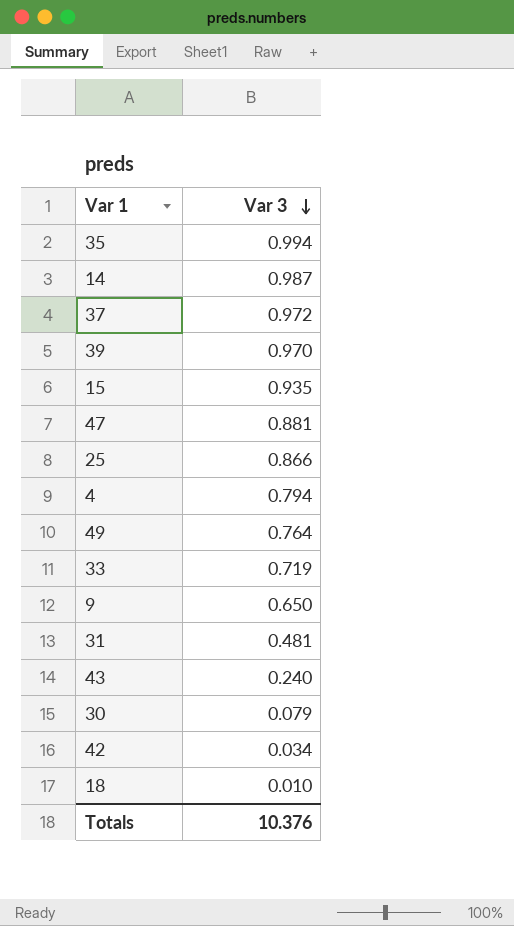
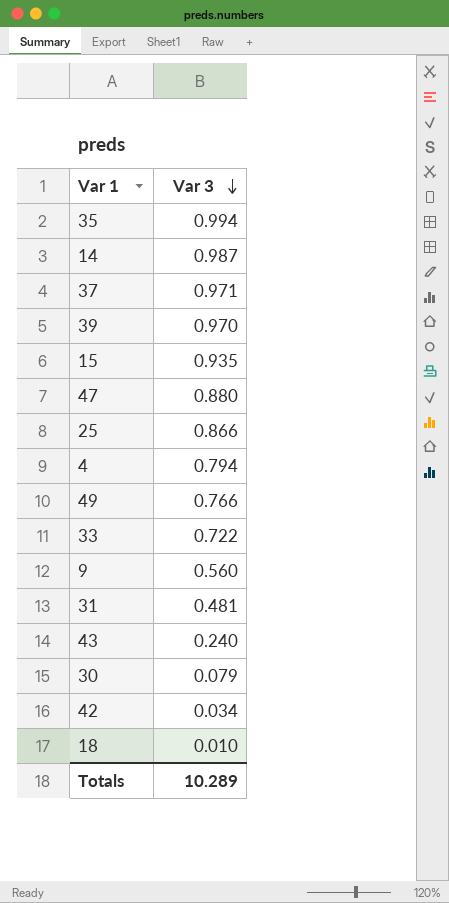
37 | Var 3: 0.972 -> 0.971
47 | Var 3: 0.881 -> 0.880
49 | Var 3: 0.764 -> 0.766
33 | Var 3: 0.719 -> 0.722
9 | Var 3: 0.650 -> 0.560
Totals | Var 3: 10.376 -> 10.289

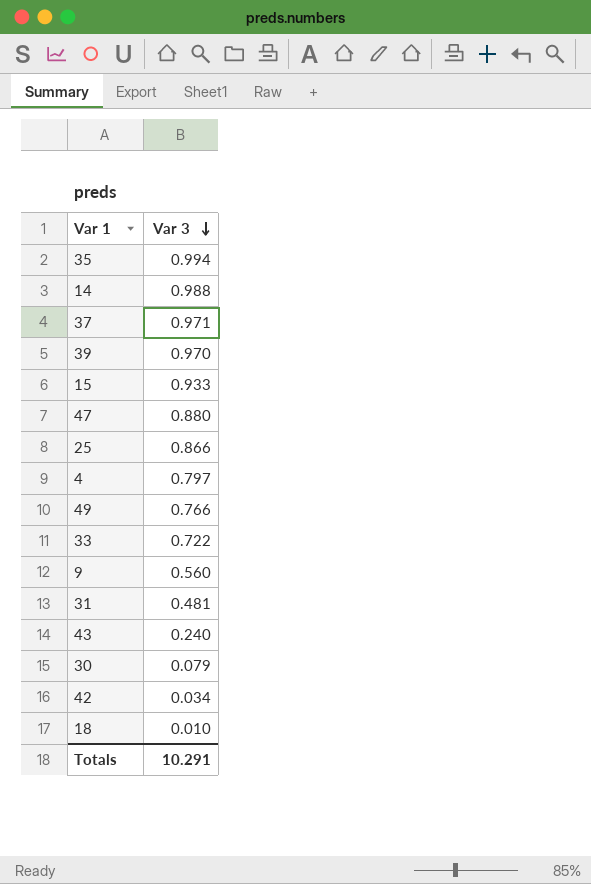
14 | Var 3: 0.987 -> 0.988
15 | Var 3: 0.935 -> 0.933
4 | Var 3: 0.794 -> 0.797
Totals | Var 3: 10.289 -> 10.291

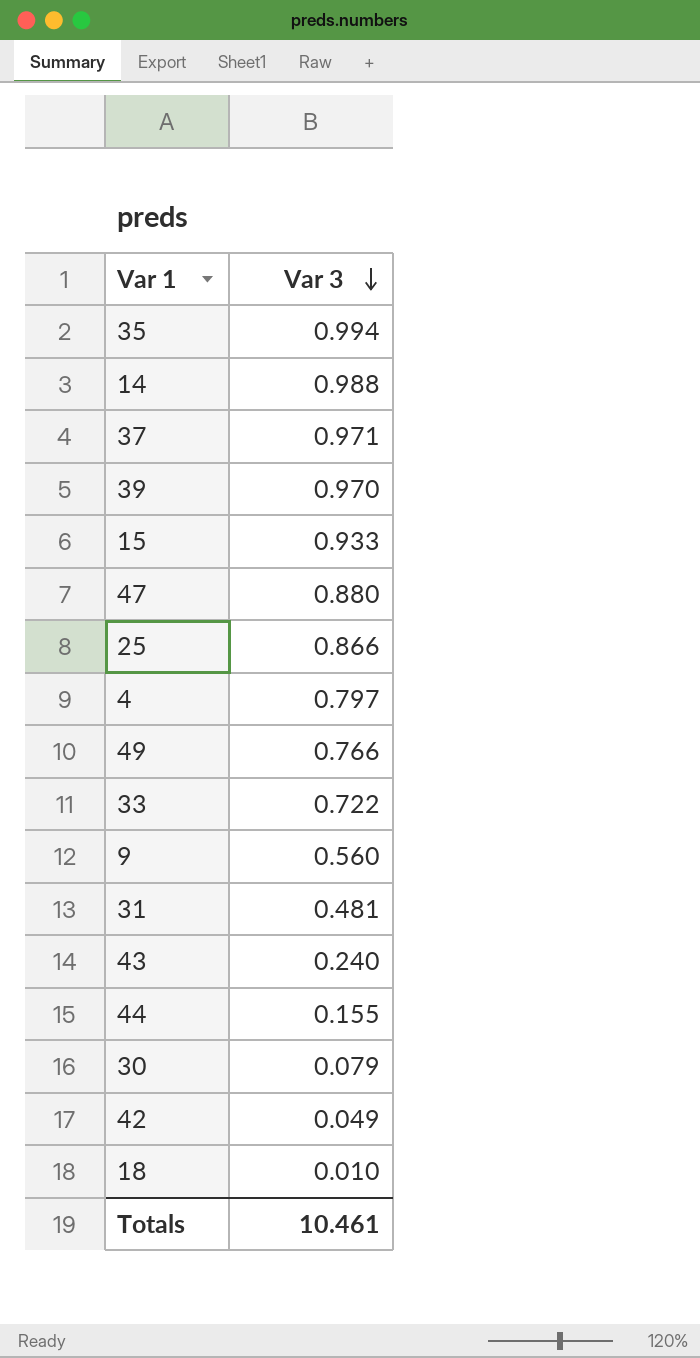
row 44: none -> 0.155
42 | Var 3: 0.034 -> 0.049
Totals | Var 3: 10.291 -> 10.461

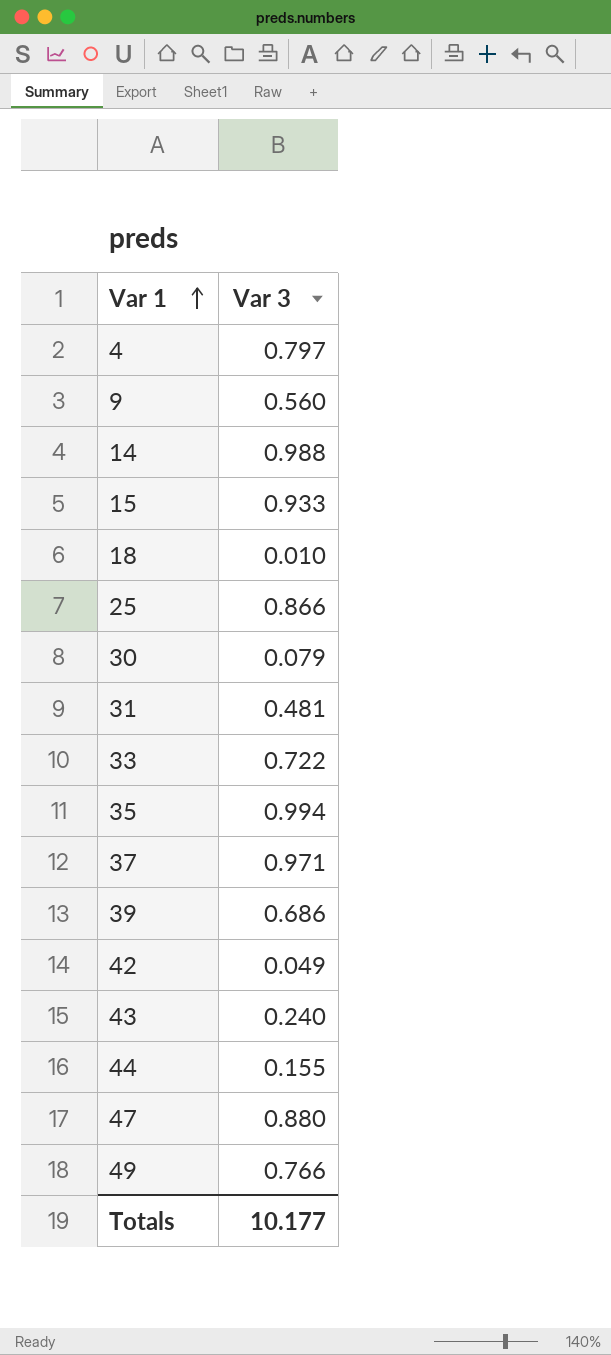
row order: Var 3 descending -> Var 1 ascending
39 | Var 3: 0.970 -> 0.686
Totals | Var 3: 10.461 -> 10.177

